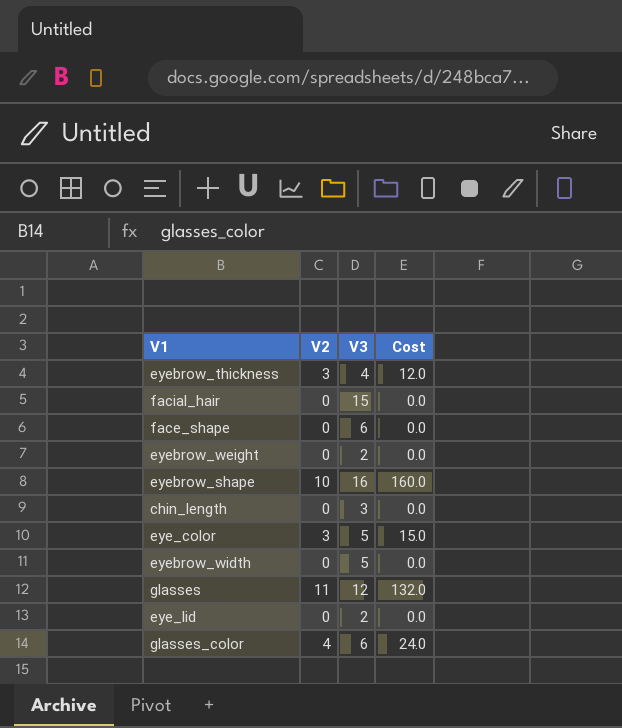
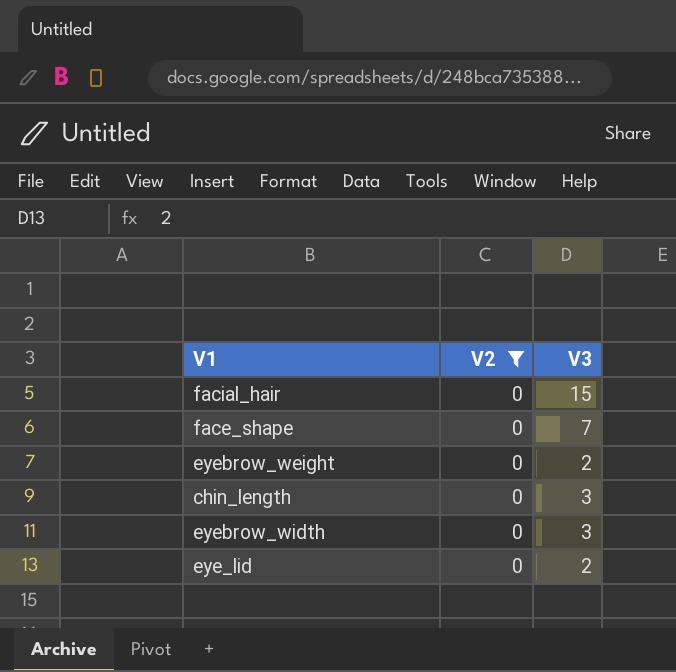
filter: none -> V2 = 0
column Cost | formula: [V2] * [V3] -> none
face_shape | V3: 6 -> 7
eyebrow_width | V3: 5 -> 3

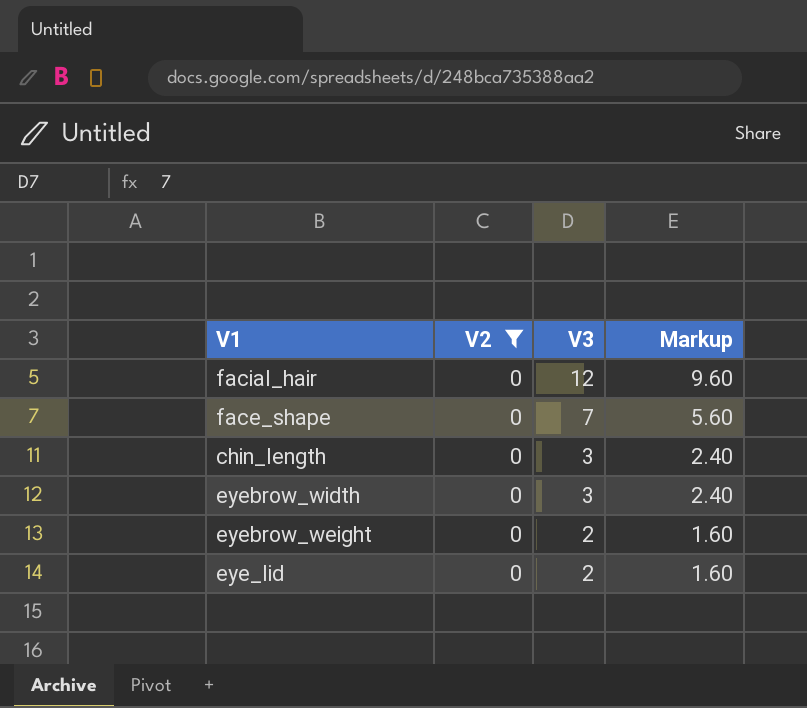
row order: none -> V3 descending
column Markup | formula: none -> [V3] * 0.8
facial_hair | V3: 15 -> 12

